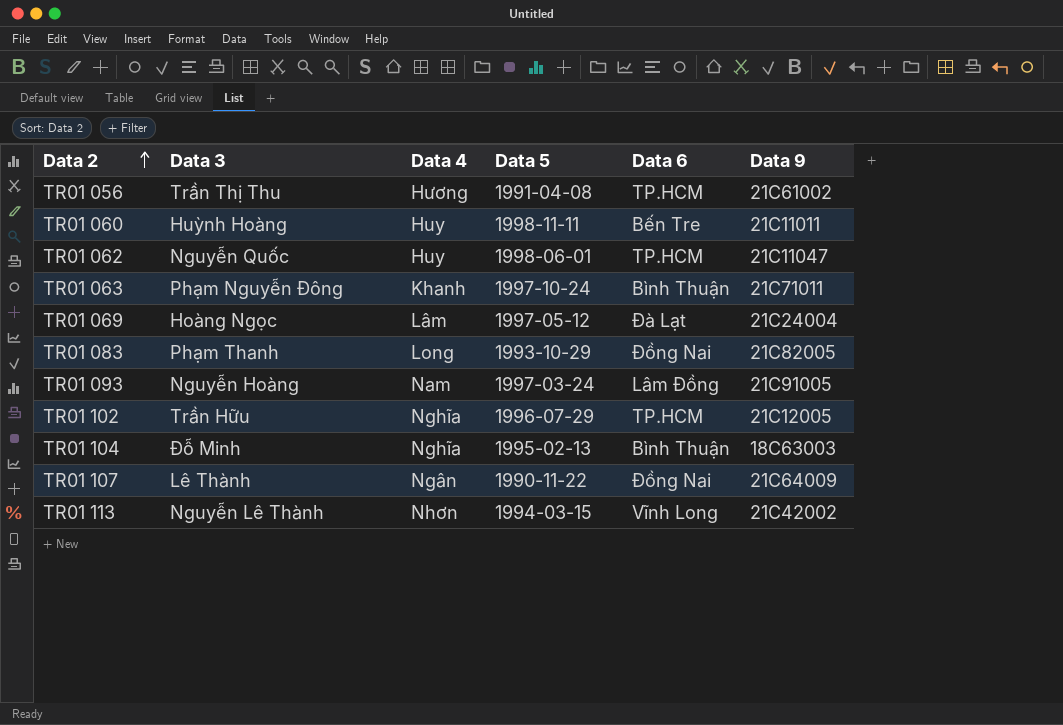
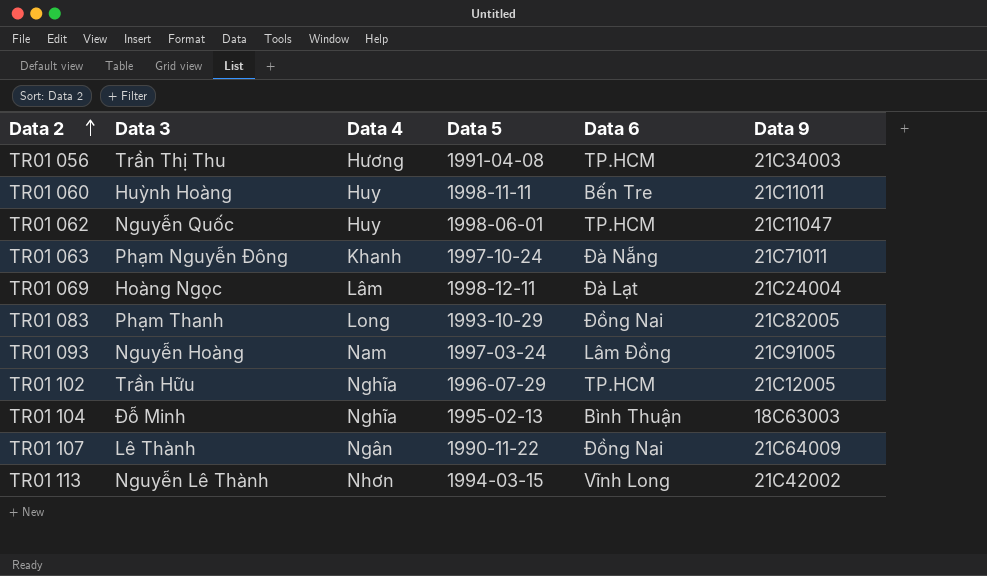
TR01 056 | Data 9: 21C61002 -> 21C34003
TR01 063 | Data 6: Bình Thuận -> Đà Nẵng
TR01 069 | Data 5: 1997-05-12 -> 1998-12-11

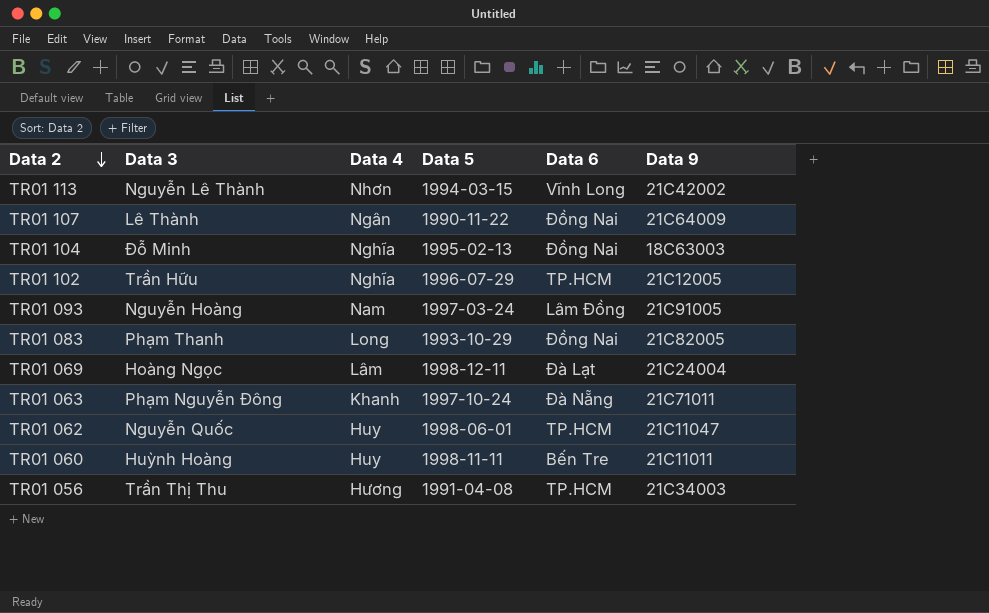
row order: Data 2 ascending -> Data 2 descending
TR01 104 | Data 6: Bình Thuận -> Đồng Nai

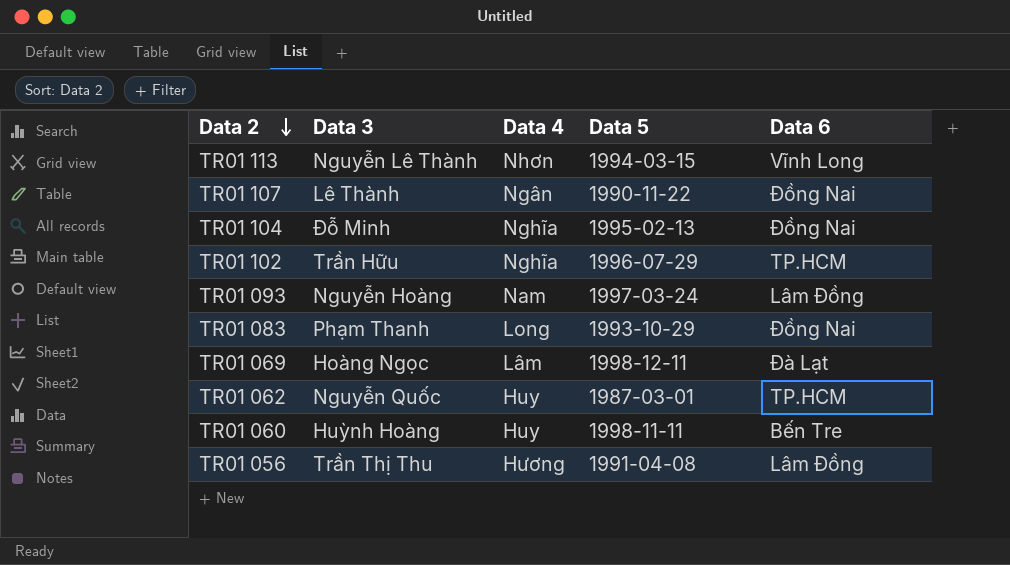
column Data 9 | position: 6 -> none
row TR01 063: Phạm Nguyễn Đông | Khanh | 1997-10-24 | Đà Nẵng | 21C71011 -> none
TR01 062 | Data 5: 1998-06-01 -> 1987-03-01
TR01 056 | Data 6: TP.HCM -> Lâm Đồng

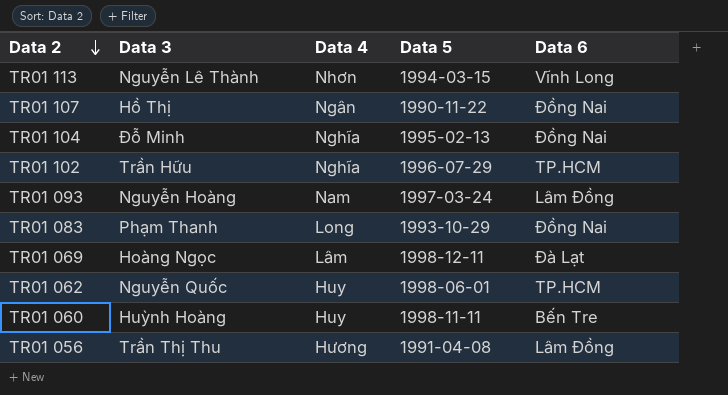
TR01 107 | Data 3: Lê Thành -> Hồ Thị
TR01 062 | Data 5: 1987-03-01 -> 1998-06-01

